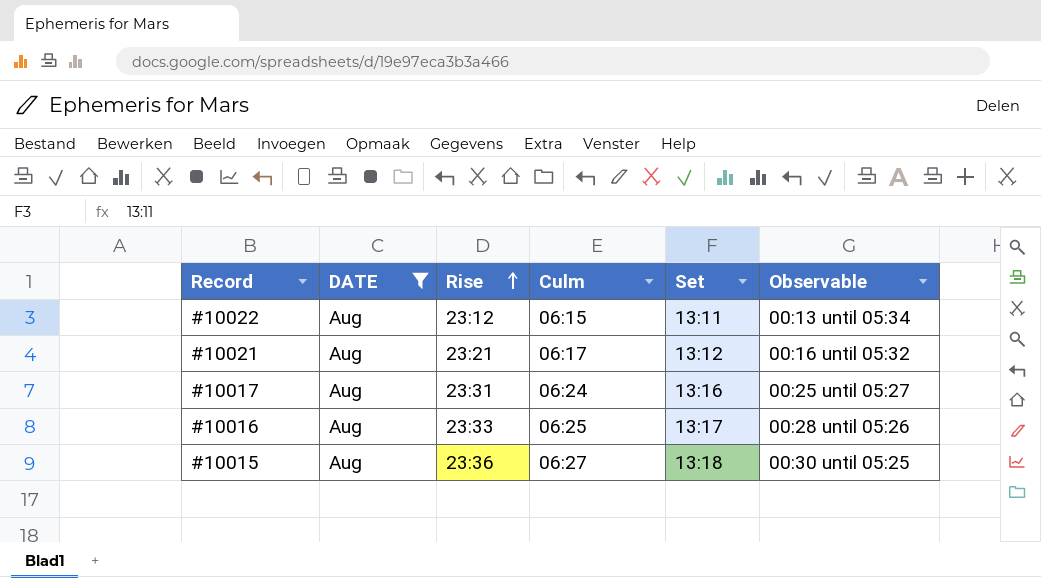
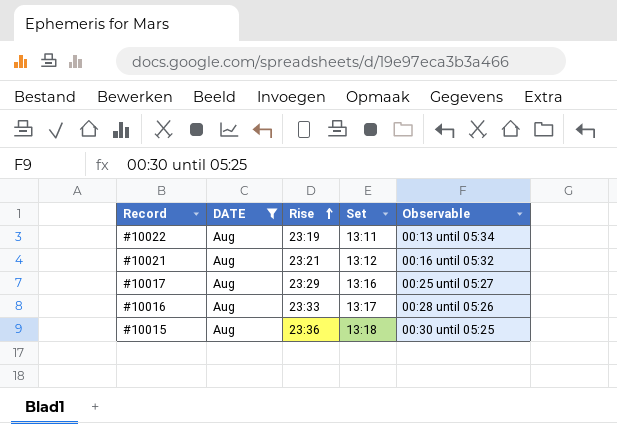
column Culm | position: 4 -> none
#10022 | Rise: 23:12 -> 23:19
#10017 | Rise: 23:31 -> 23:29

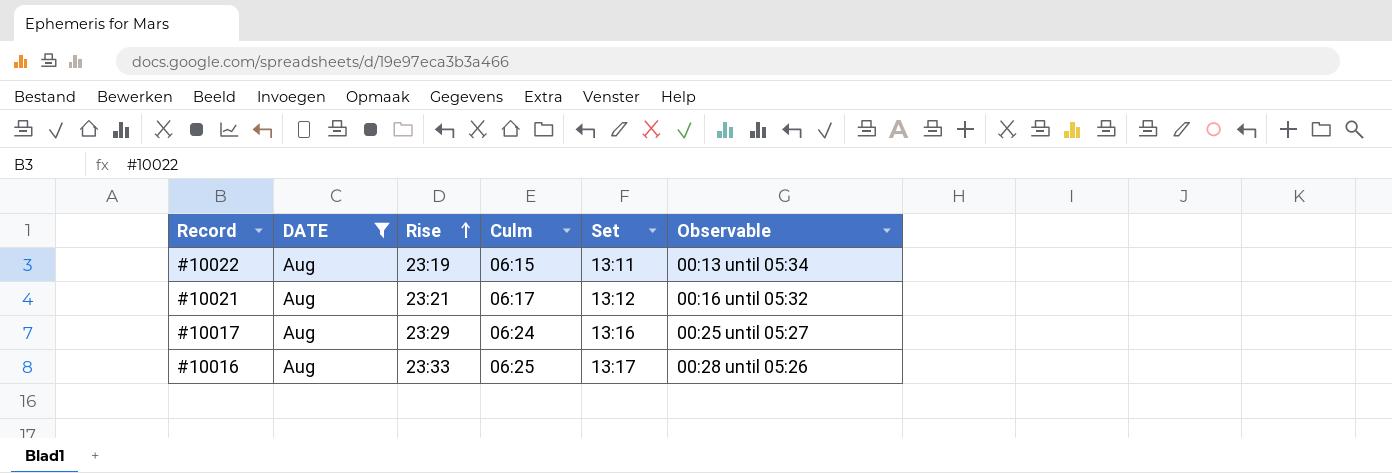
column Culm | position: none -> 4
row #10015: Aug | 23:36 | 13:18 | 00:30 until 05:25 -> none

